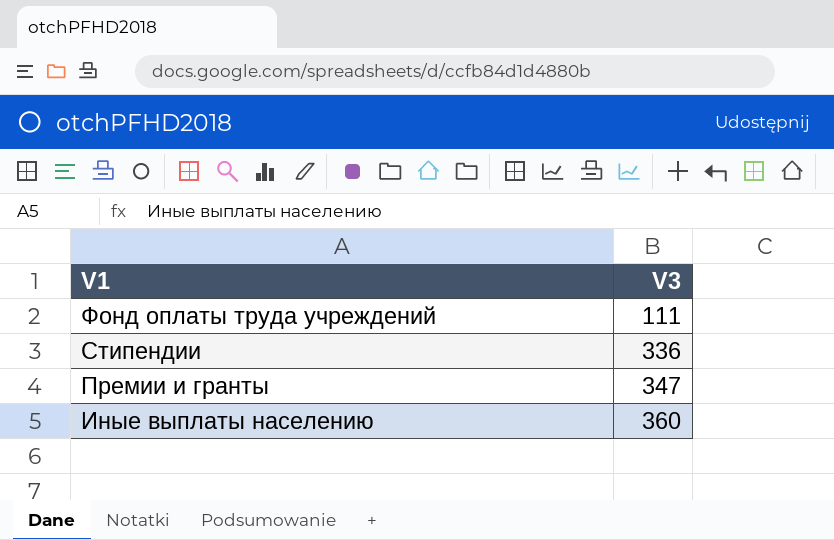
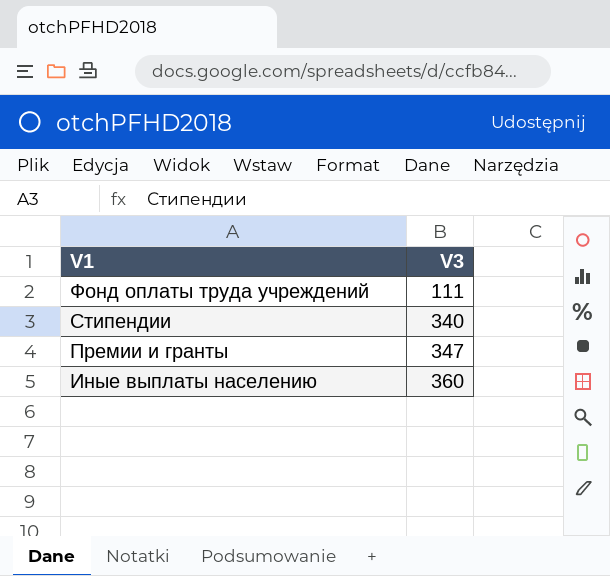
Стипендии | V3: 336 -> 340

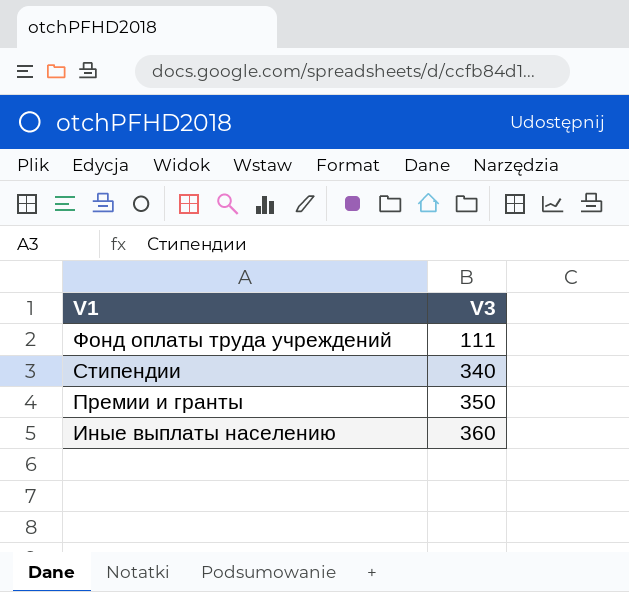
Премии и гранты | V3: 347 -> 350

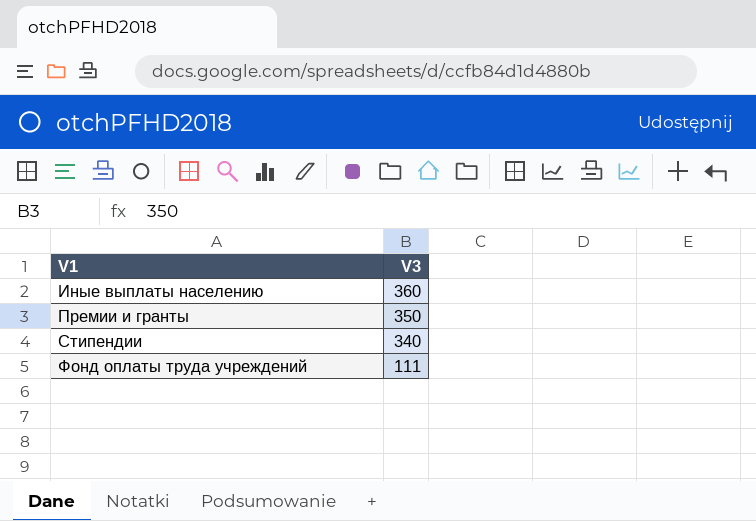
row order: V1 descending -> V1 ascending

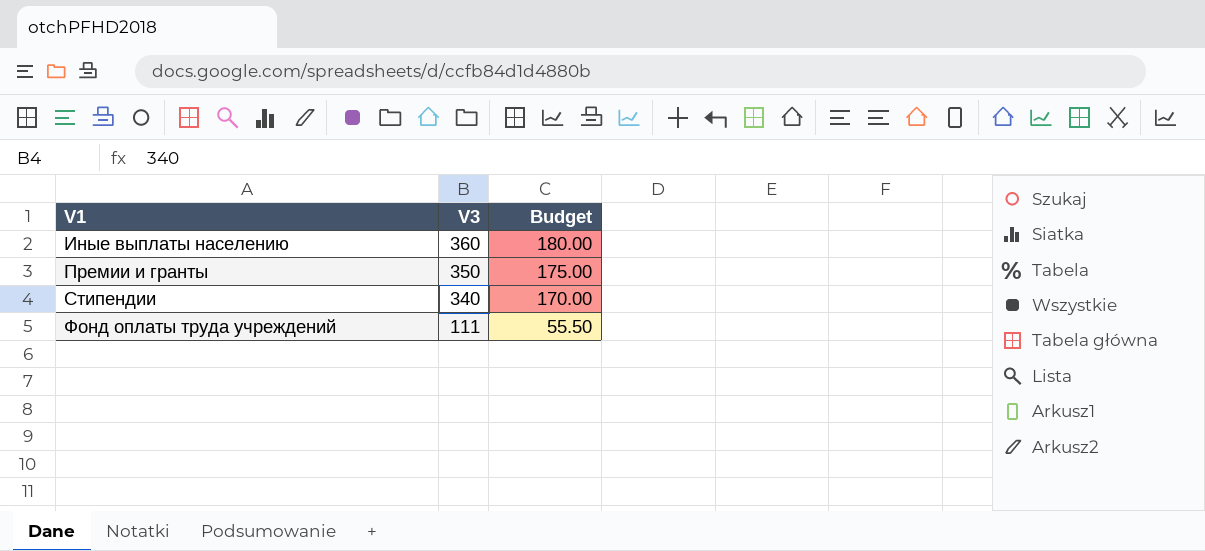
column Budget | formula: none -> [V3] * 0.5

